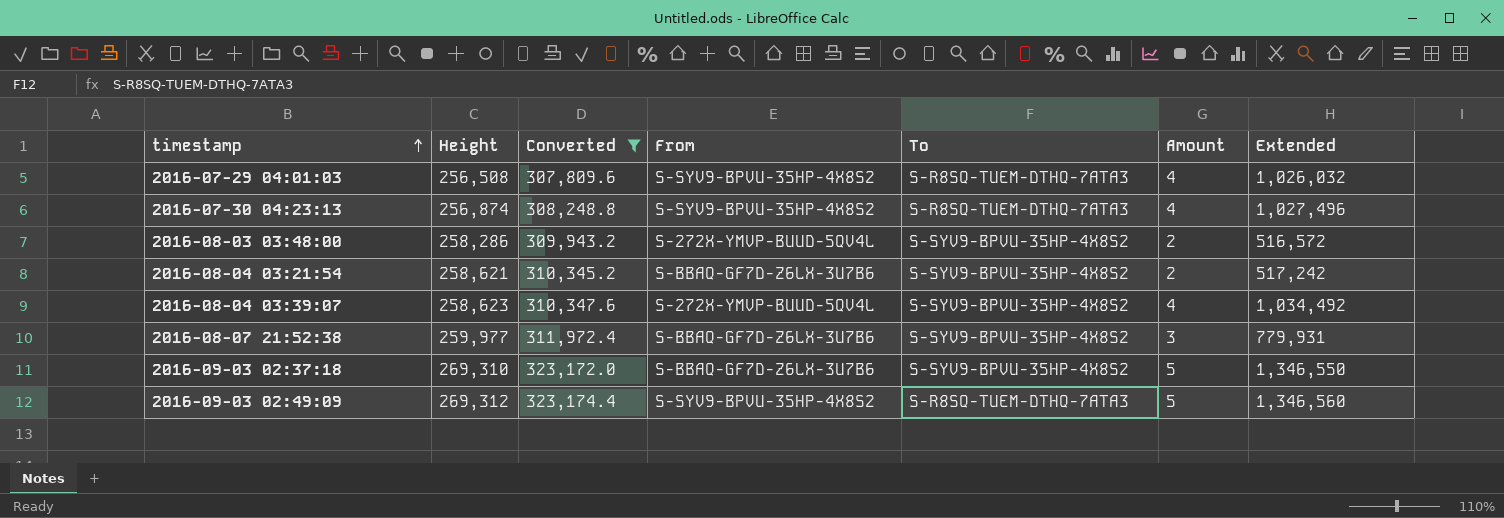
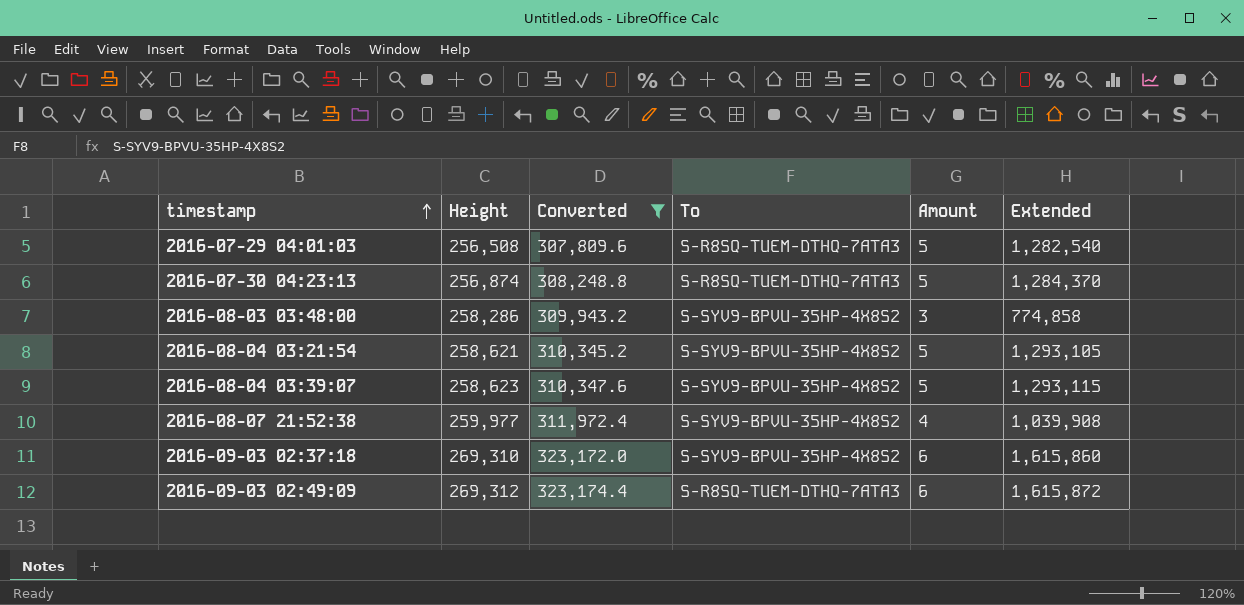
column From | position: 4 -> none
2016-07-29 04:01:03 | Amount: 4 -> 5
2016-07-29 04:01:03 | Extended: 1,026,032 -> 1,282,540
2016-07-30 04:23:13 | Amount: 4 -> 5
2016-07-30 04:23:13 | Extended: 1,027,496 -> 1,284,370
2016-08-03 03:48:00 | Amount: 2 -> 3
2016-08-03 03:48:00 | Extended: 516,572 -> 774,858
2016-08-04 03:21:54 | Amount: 2 -> 5
2016-08-04 03:21:54 | Extended: 517,242 -> 1,293,105
2016-08-04 03:39:07 | Amount: 4 -> 5
2016-08-04 03:39:07 | Extended: 1,034,492 -> 1,293,115
2016-08-07 21:52:38 | Amount: 3 -> 4
2016-08-07 21:52:38 | Extended: 779,931 -> 1,039,908
2016-09-03 02:37:18 | Amount: 5 -> 6
2016-09-03 02:37:18 | Extended: 1,346,550 -> 1,615,860
2016-09-03 02:49:09 | Amount: 5 -> 6
2016-09-03 02:49:09 | Extended: 1,346,560 -> 1,615,872

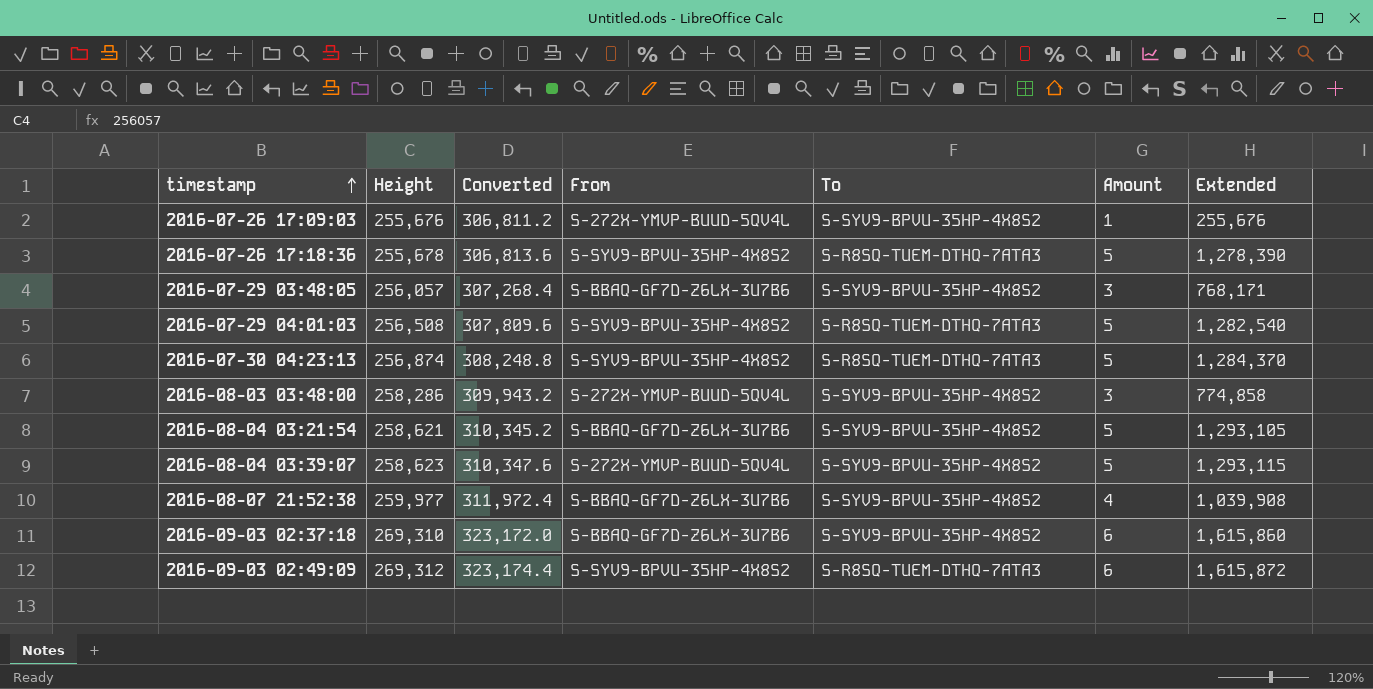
filter: Converted >= 307,809.6 -> none
column From | position: none -> 4

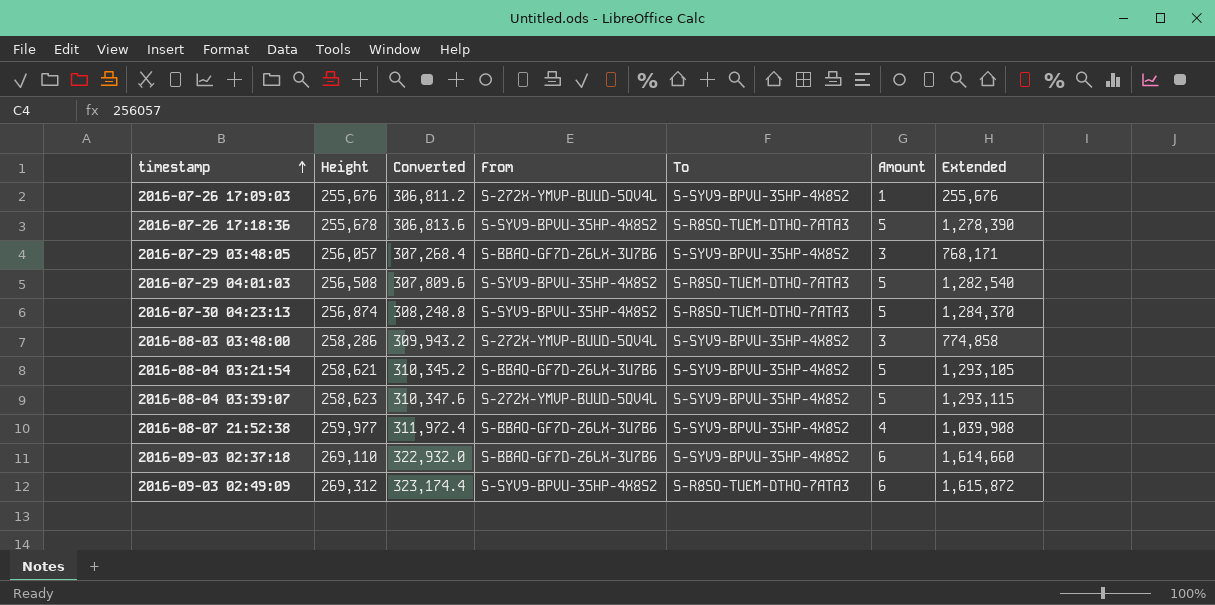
2016-09-03 02:37:18 | Height: 269,310 -> 269,110
2016-09-03 02:37:18 | Converted: 323,172.0 -> 322,932.0
2016-09-03 02:37:18 | Extended: 1,615,860 -> 1,614,660

